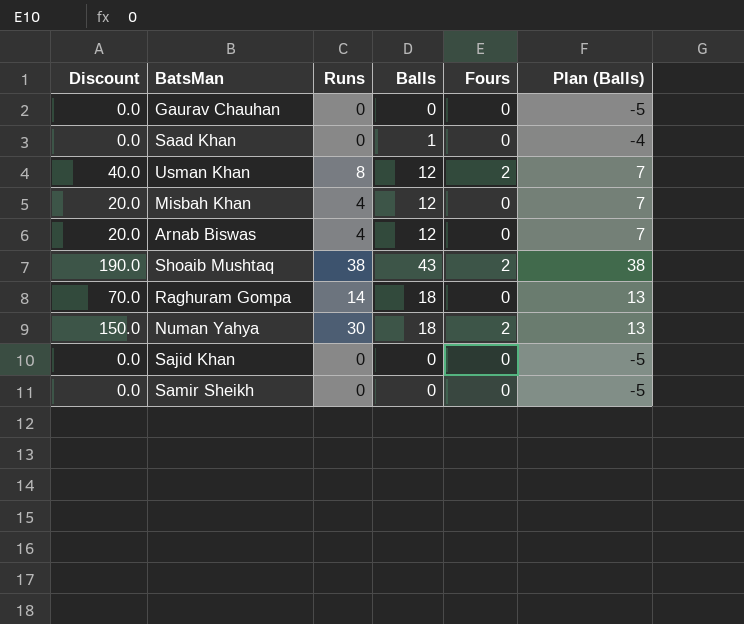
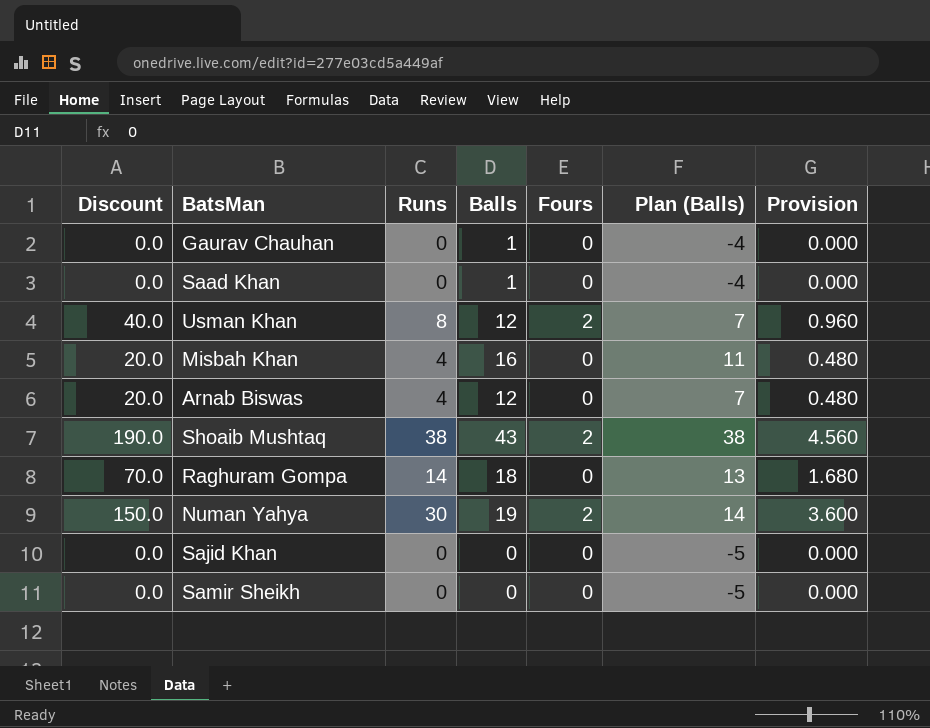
column Provision | formula: none -> [Runs] * 0.12
Gaurav Chauhan | Balls: 0 -> 1
Gaurav Chauhan | Plan (Balls): -5 -> -4
Misbah Khan | Balls: 12 -> 16
Misbah Khan | Plan (Balls): 7 -> 11
Numan Yahya | Balls: 18 -> 19
Numan Yahya | Plan (Balls): 13 -> 14

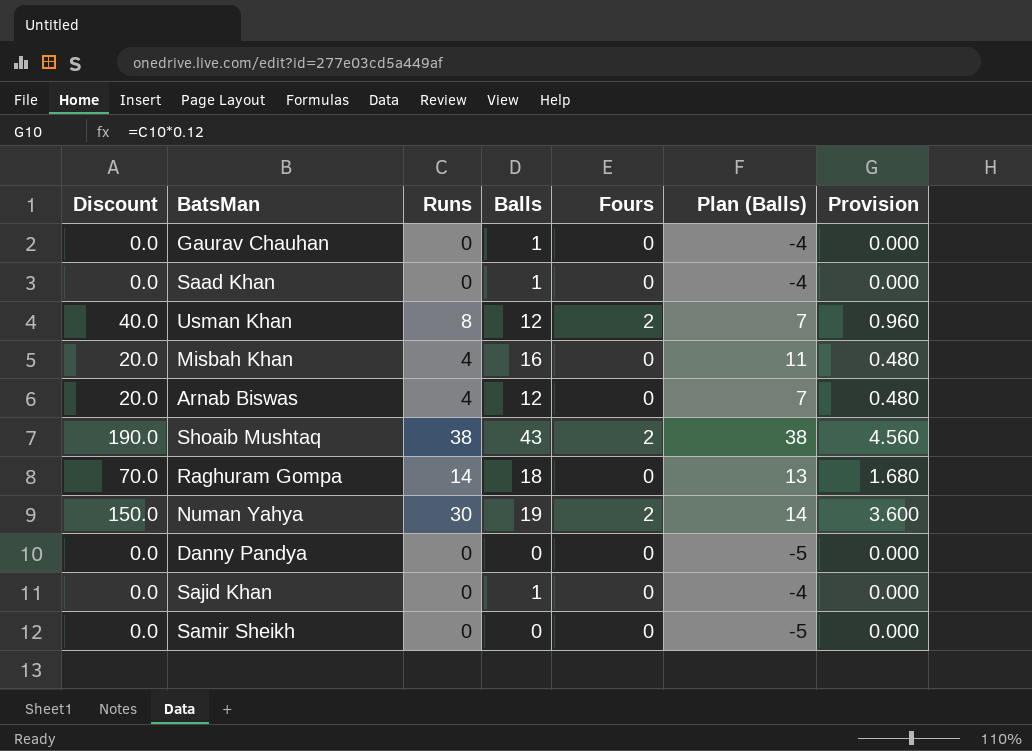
row Danny Pandya: none -> 0.0 | 0 | 0 | 0 | -5 | 0.000
Sajid Khan | Balls: 0 -> 1
Sajid Khan | Plan (Balls): -5 -> -4

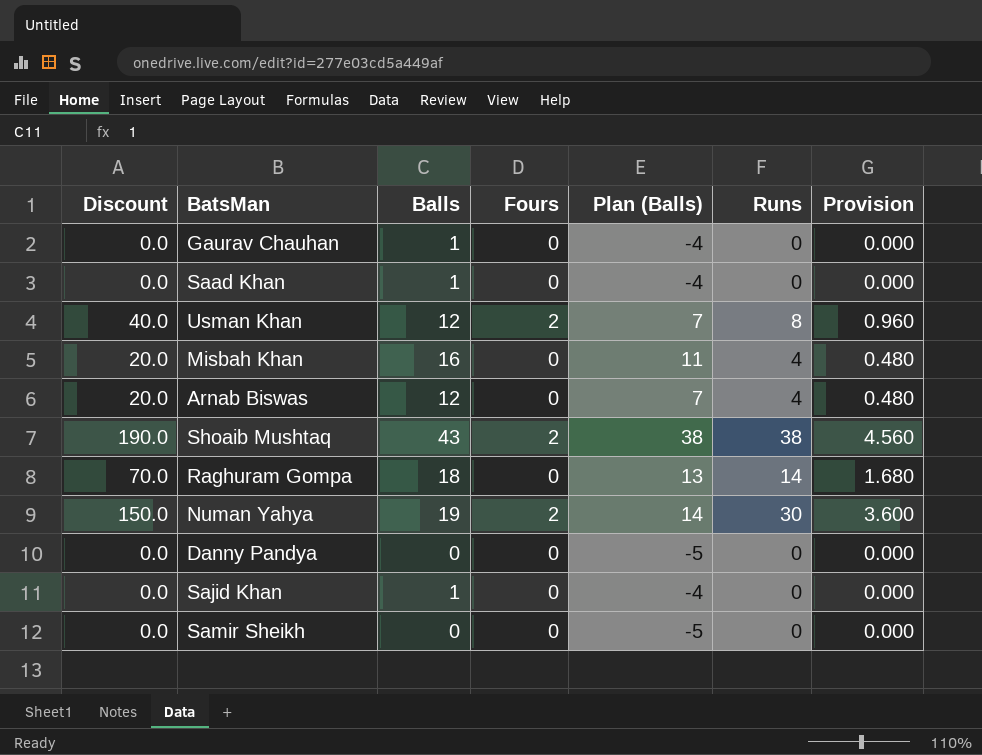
column Runs | position: 3 -> 6

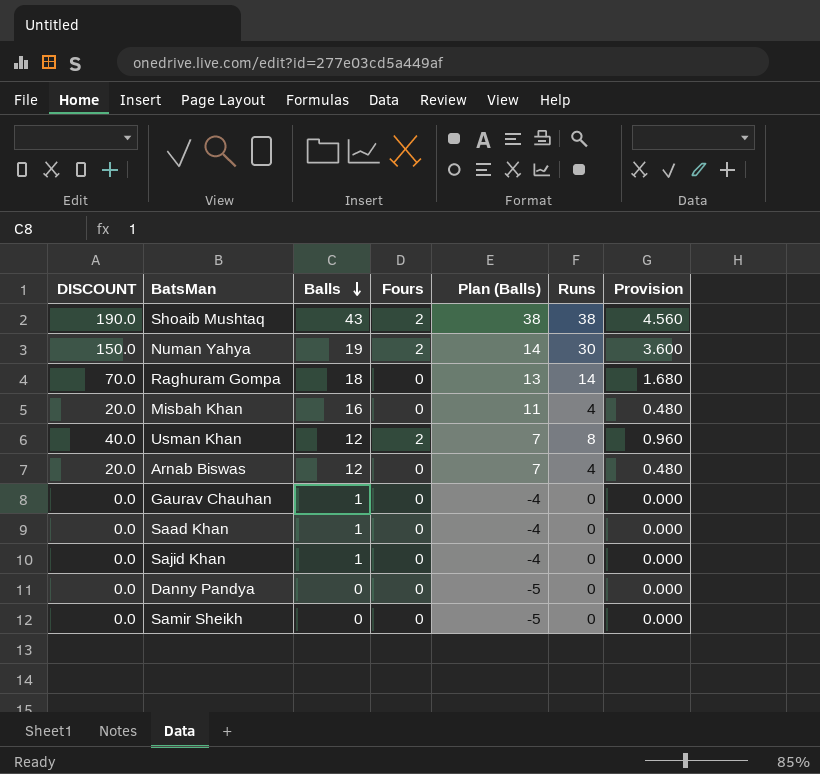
row order: none -> Balls descending
column name: Discount -> DISCOUNT

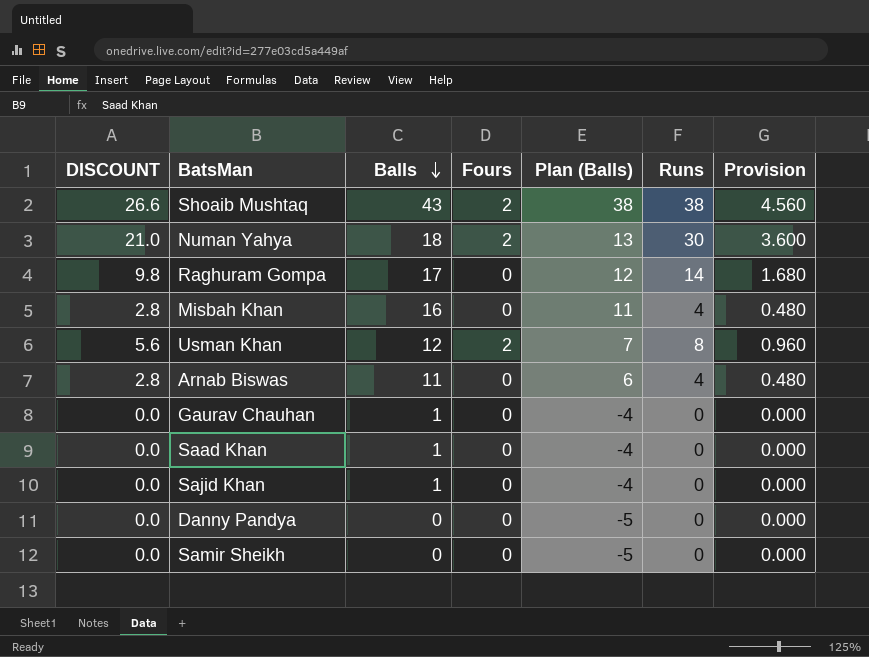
column DISCOUNT | formula: [Runs] * 5 -> [Runs] * 0.7
Numan Yahya | Balls: 19 -> 18
Numan Yahya | Plan (Balls): 14 -> 13
Raghuram Gompa | Balls: 18 -> 17
Raghuram Gompa | Plan (Balls): 13 -> 12
Arnab Biswas | Balls: 12 -> 11
Arnab Biswas | Plan (Balls): 7 -> 6

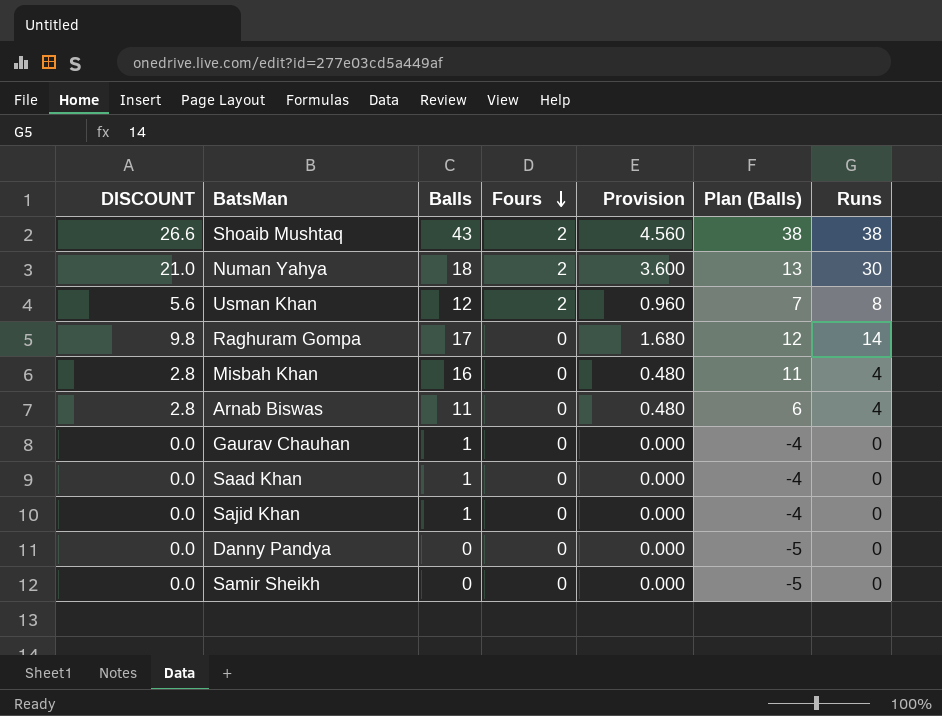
row order: Balls descending -> Fours descending
column Provision | position: 7 -> 5

